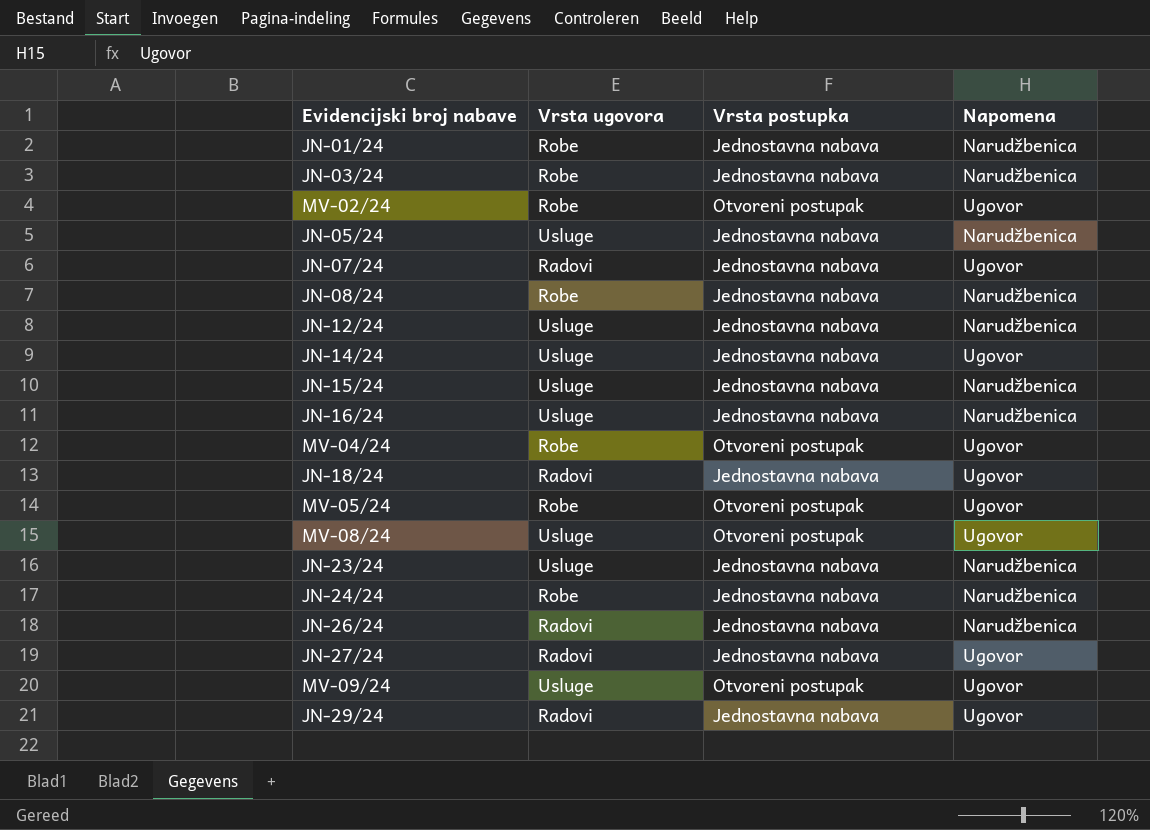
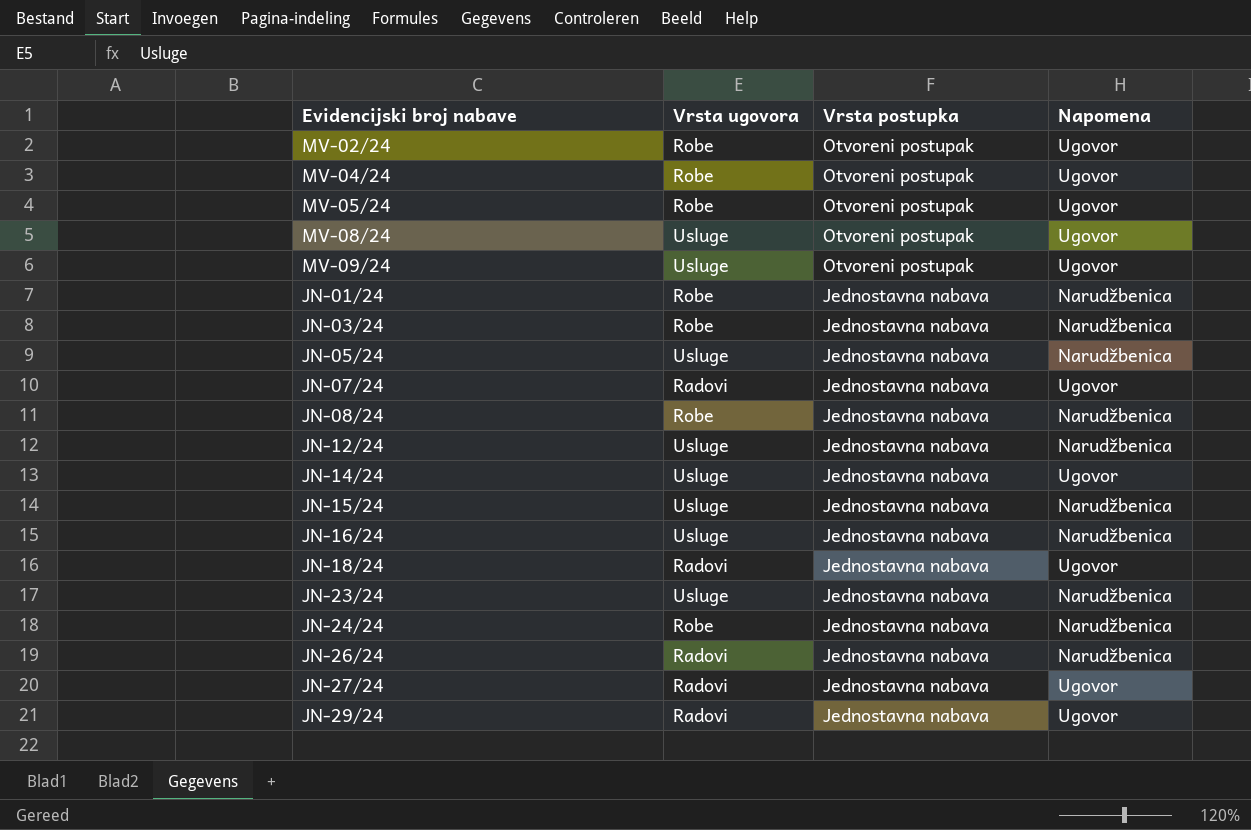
row order: none -> Vrsta postupka descending

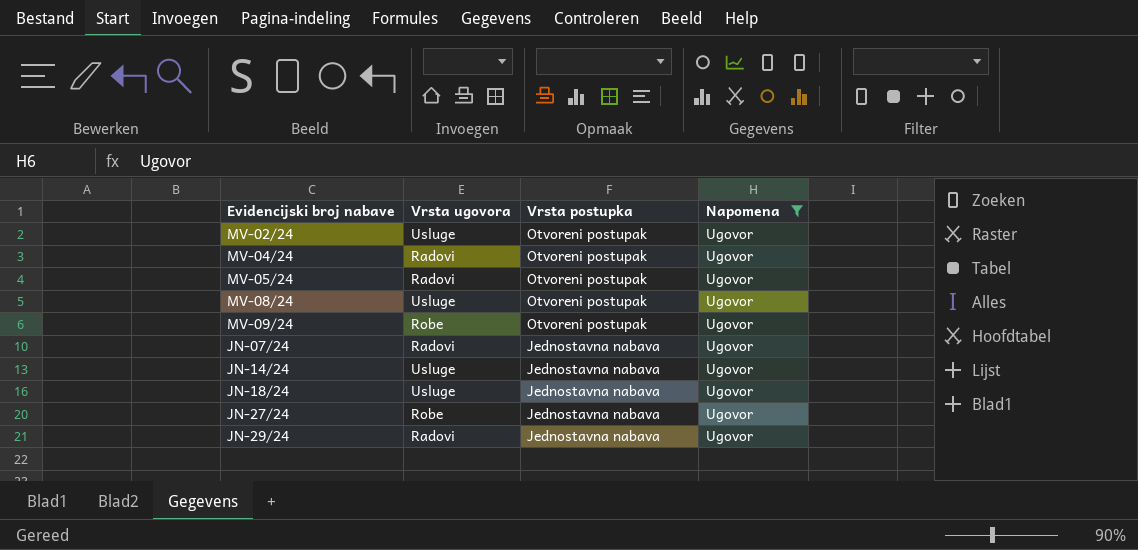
filter: none -> Napomena = Ugovor
MV-02/24 | Vrsta ugovora: Robe -> Usluge
MV-04/24 | Vrsta ugovora: Robe -> Radovi
MV-05/24 | Vrsta ugovora: Robe -> Radovi
MV-09/24 | Vrsta ugovora: Usluge -> Robe
JN-18/24 | Vrsta ugovora: Radovi -> Usluge
JN-27/24 | Vrsta ugovora: Radovi -> Robe

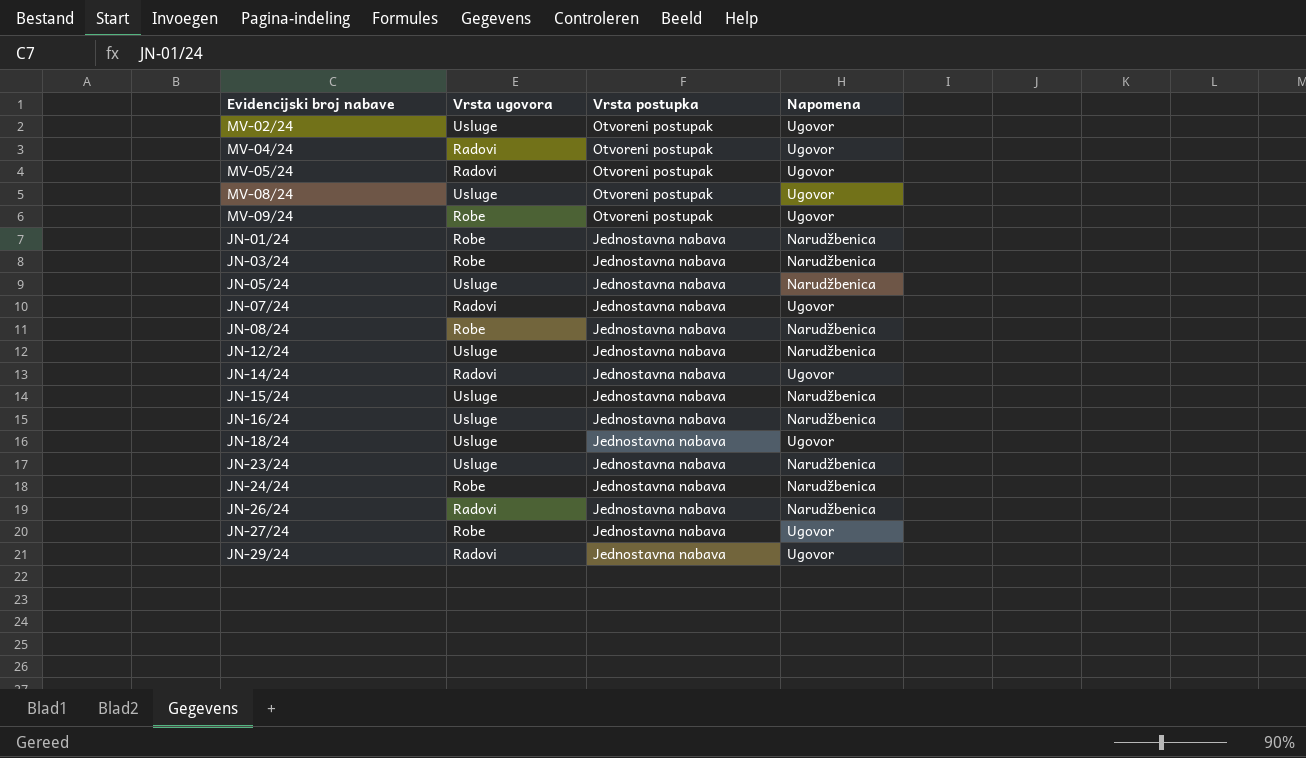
filter: Napomena = Ugovor -> none
JN-14/24 | Vrsta ugovora: Usluge -> Radovi

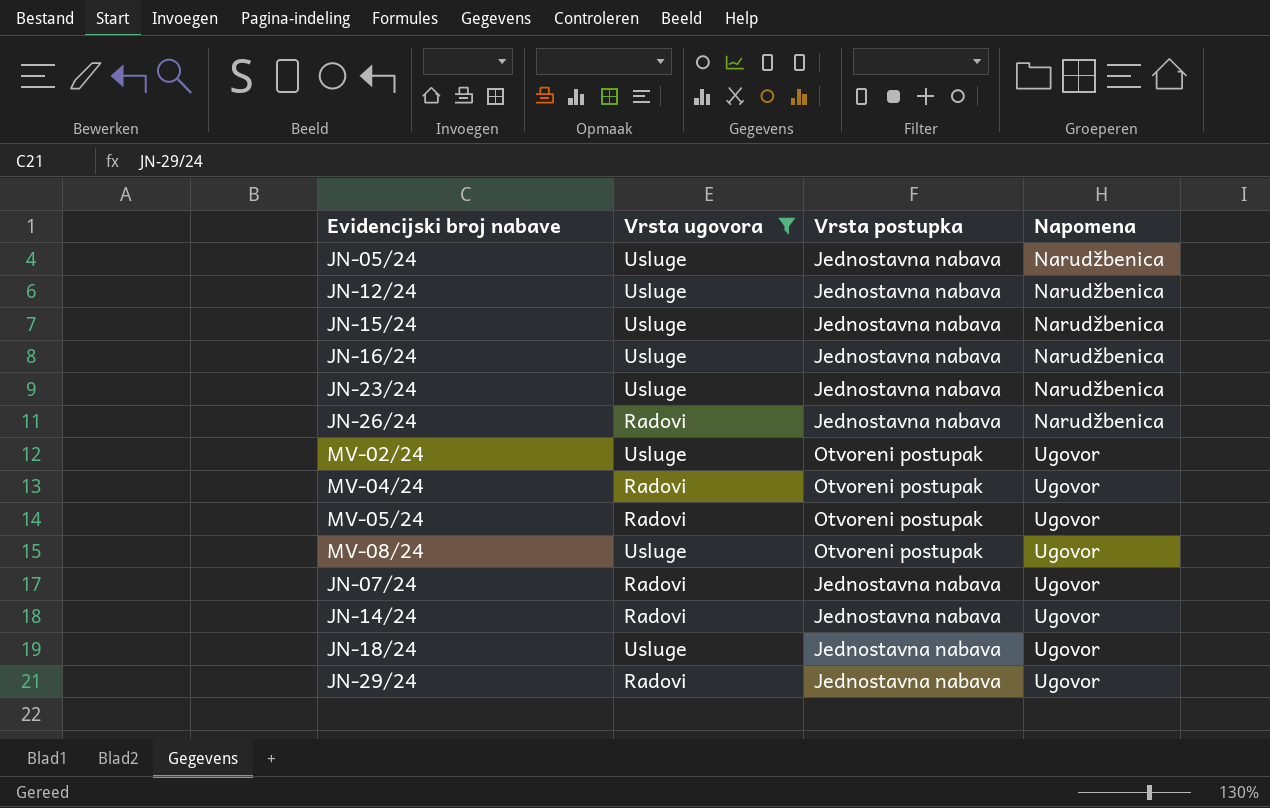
filter: none -> Vrsta ugovora != Robe
row order: Vrsta postupka descending -> Napomena ascending

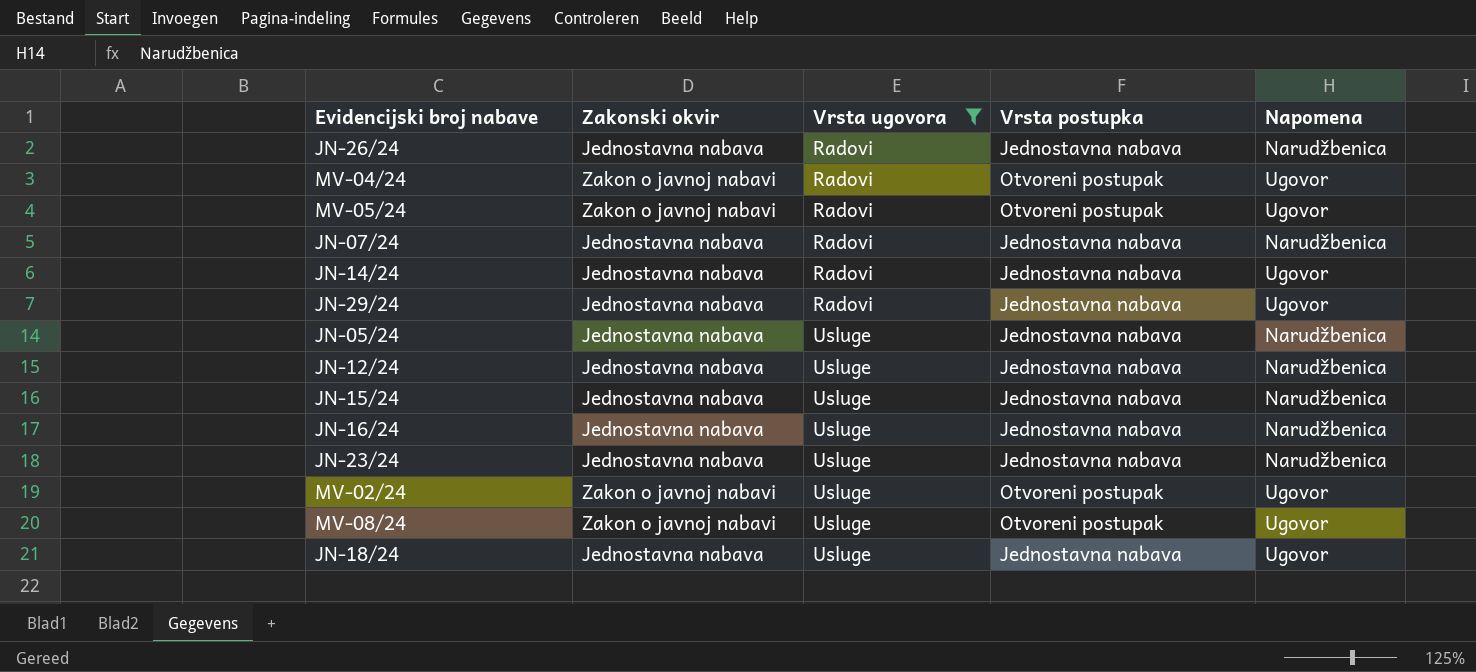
row order: Napomena ascending -> Vrsta ugovora ascending
column Zakonski okvir | position: none -> 2
JN-07/24 | Napomena: Ugovor -> Narudžbenica

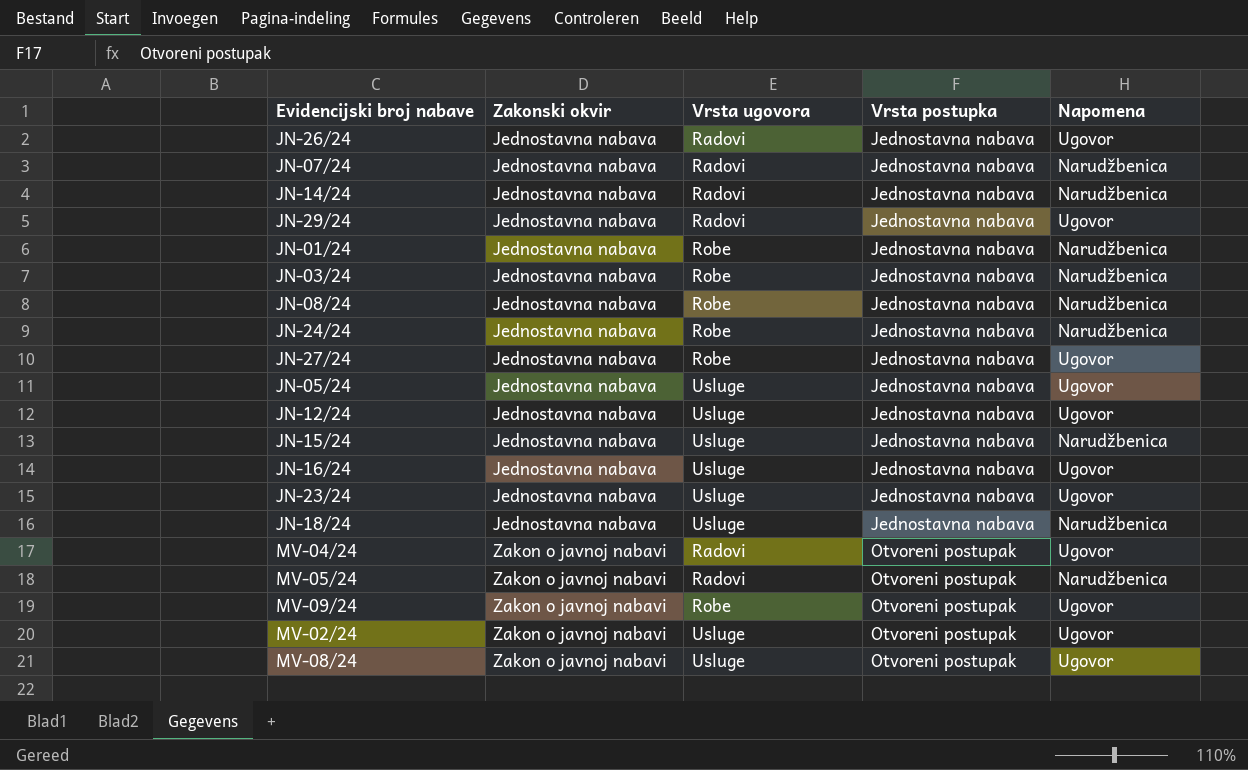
filter: Vrsta ugovora != Robe -> none
row order: Vrsta ugovora ascending -> Zakonski okvir ascending
JN-26/24 | Napomena: Narudžbenica -> Ugovor
JN-14/24 | Napomena: Ugovor -> Narudžbenica
JN-05/24 | Napomena: Narudžbenica -> Ugovor
JN-12/24 | Napomena: Narudžbenica -> Ugovor
JN-16/24 | Napomena: Narudžbenica -> Ugovor
JN-23/24 | Napomena: Narudžbenica -> Ugovor
JN-18/24 | Napomena: Ugovor -> Narudžbenica
MV-05/24 | Napomena: Ugovor -> Narudžbenica

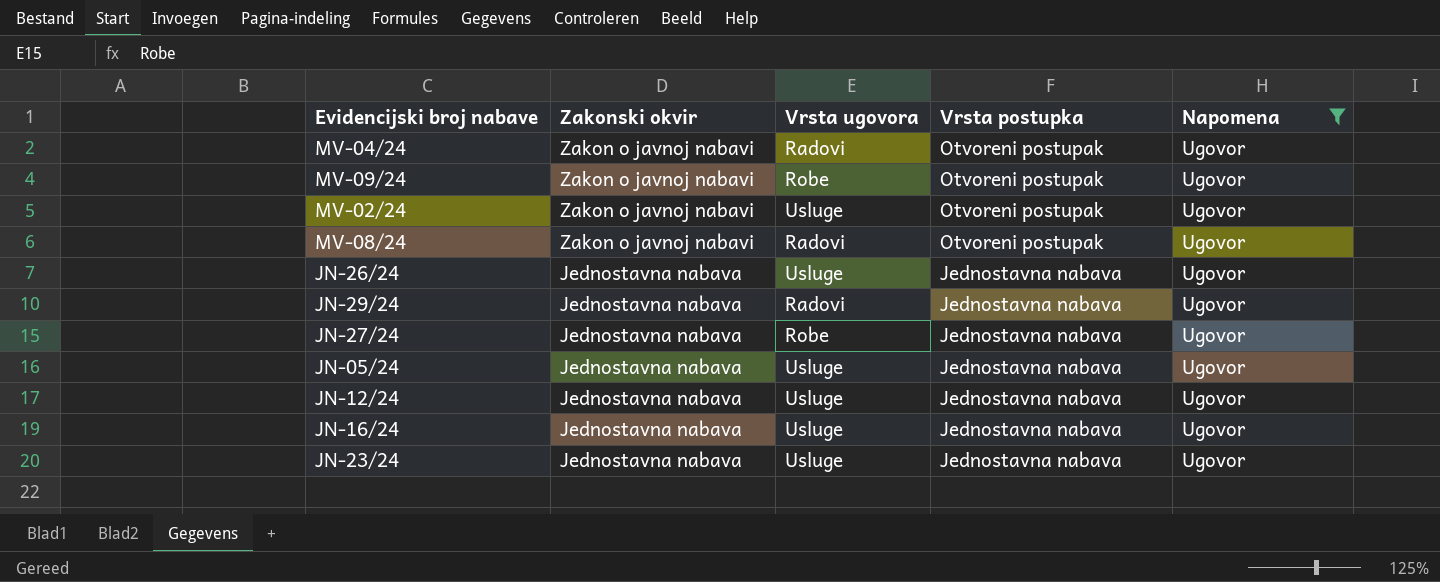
filter: none -> Napomena = Ugovor
row order: Zakonski okvir ascending -> Zakonski okvir descending
MV-08/24 | Vrsta ugovora: Usluge -> Radovi
JN-26/24 | Vrsta ugovora: Radovi -> Usluge

